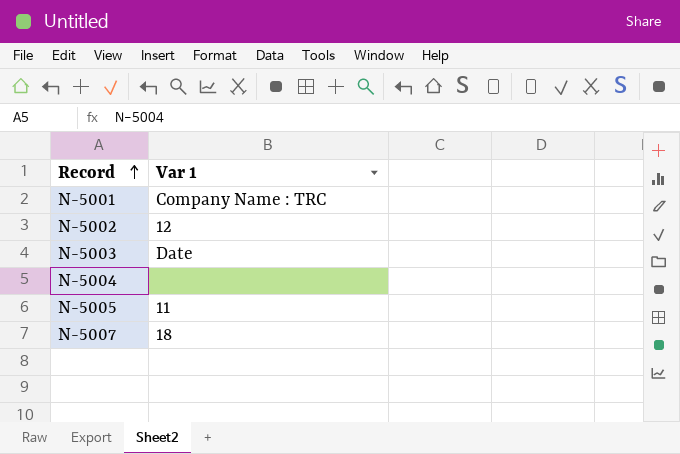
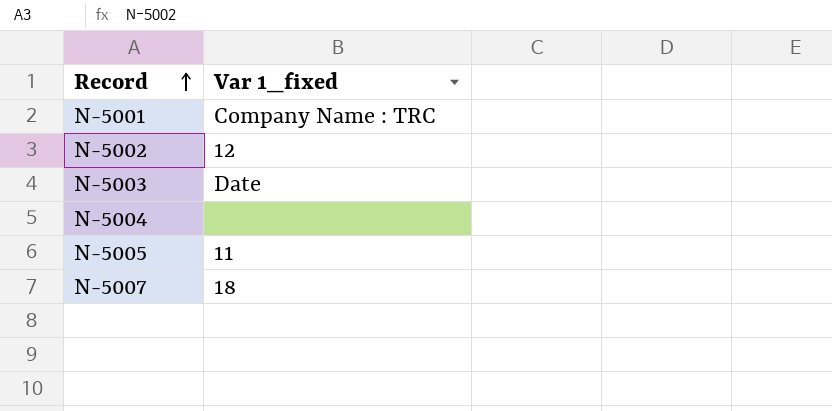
column name: Var 1 -> Var 1_fixed

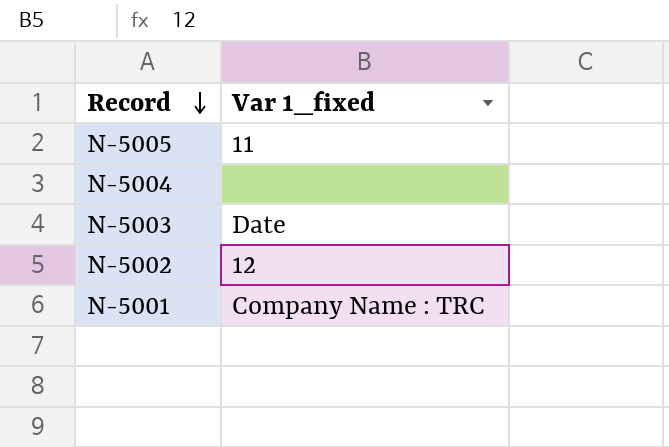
row order: Record ascending -> Record descending
row N-5007: 18 -> none

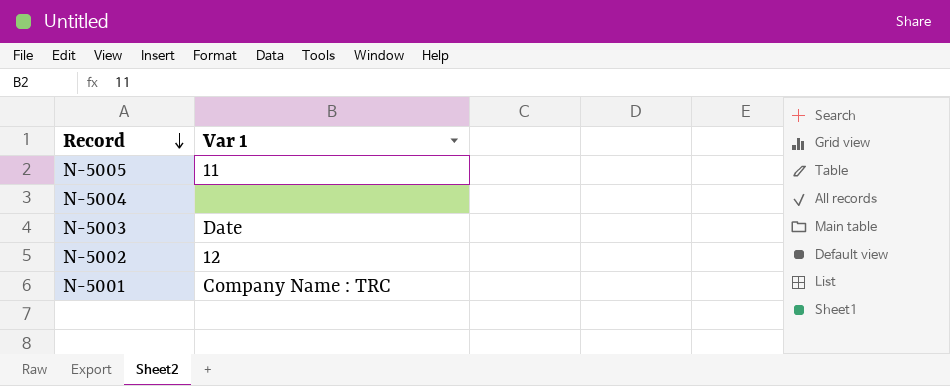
column name: Var 1_fixed -> Var 1

